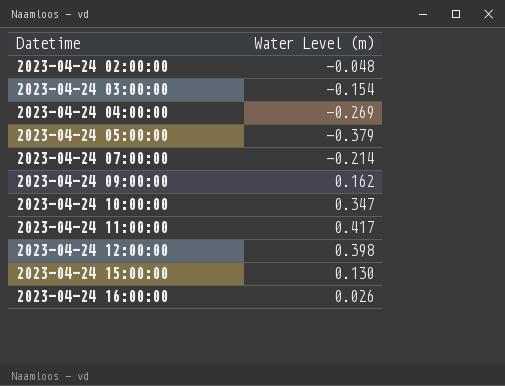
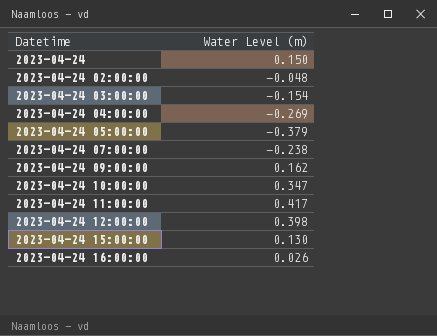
row 2023-04-24: none -> 0.150
2023-04-24 07:00:00 | Water Level (m): -0.214 -> -0.238

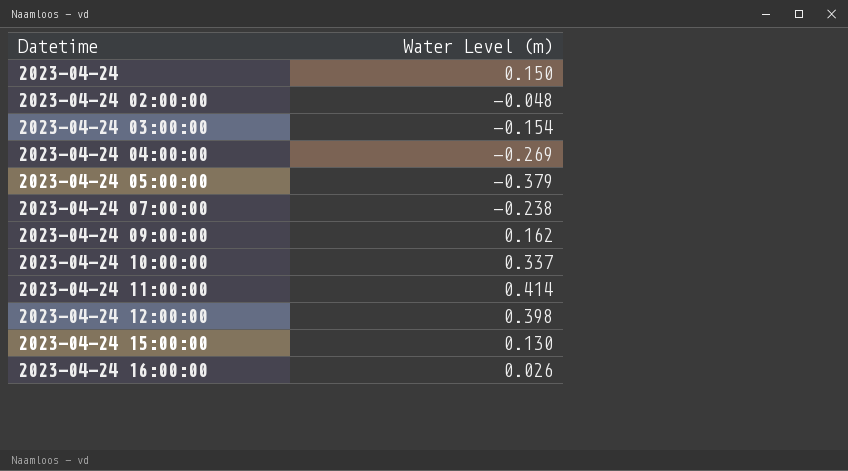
2023-04-24 10:00:00 | Water Level (m): 0.347 -> 0.337
2023-04-24 11:00:00 | Water Level (m): 0.417 -> 0.414

